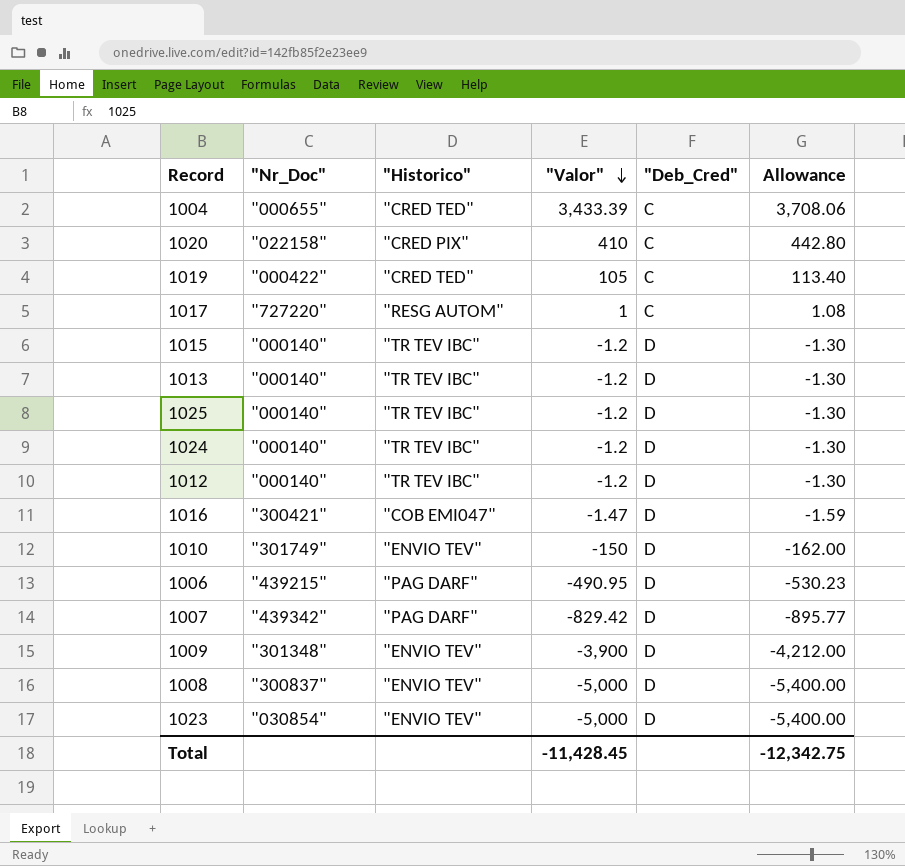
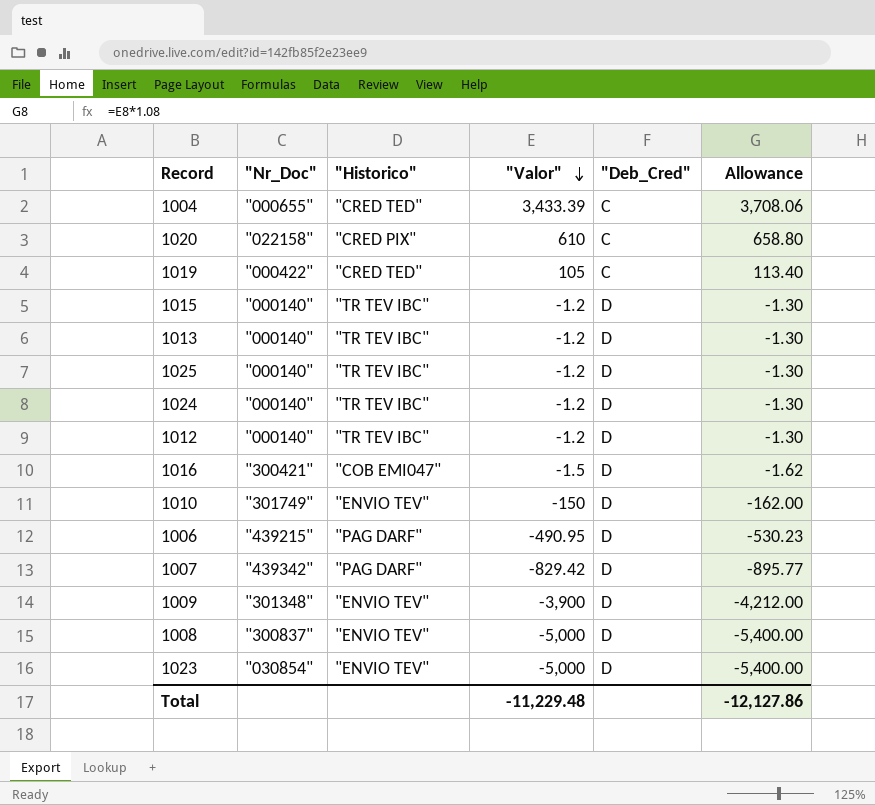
row 1017: "727220" | "RESG AUTOM" | 1 | C | 1.08 -> none
1020 | "Valor": 410 -> 610
1020 | Allowance: 442.80 -> 658.80
1016 | "Valor": -1.47 -> -1.5
1016 | Allowance: -1.59 -> -1.62
Total | "Valor": -11,428.45 -> -11,229.48
Total | Allowance: -12,342.75 -> -12,127.86

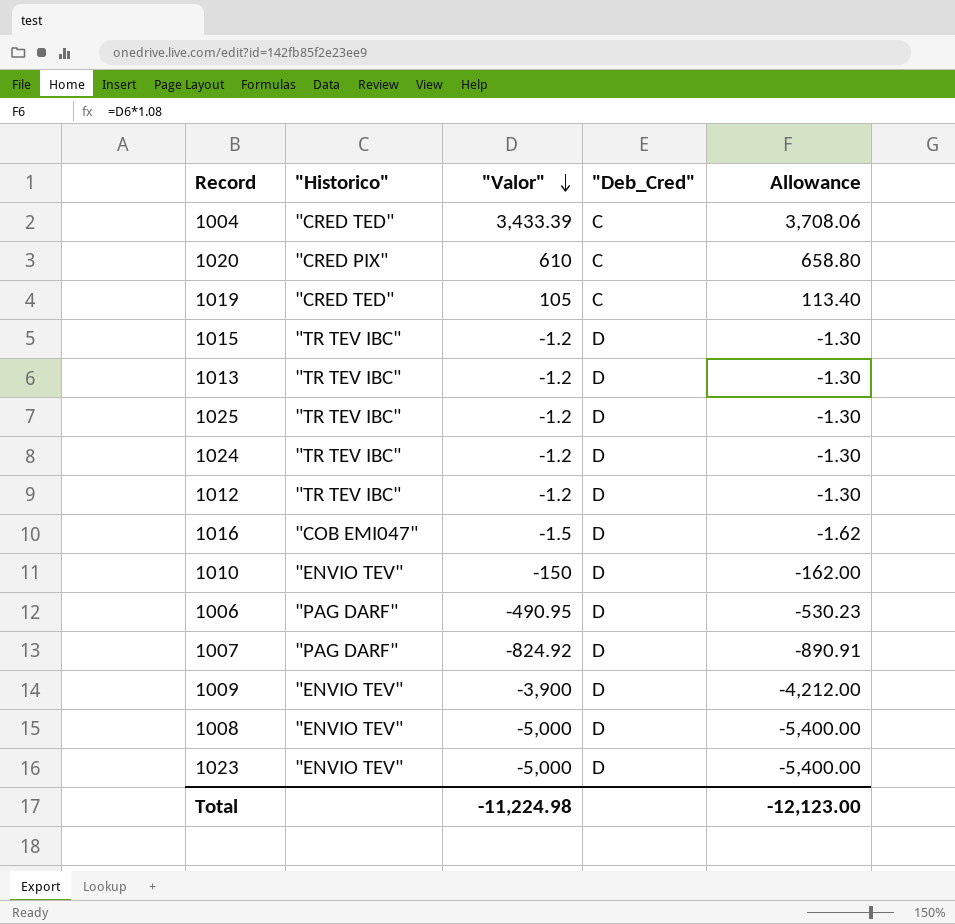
column "Nr_Doc" | position: 2 -> none
1007 | "Valor": -829.42 -> -824.92
1007 | Allowance: -895.77 -> -890.91
Total | "Valor": -11,229.48 -> -11,224.98
Total | Allowance: -12,127.86 -> -12,123.00

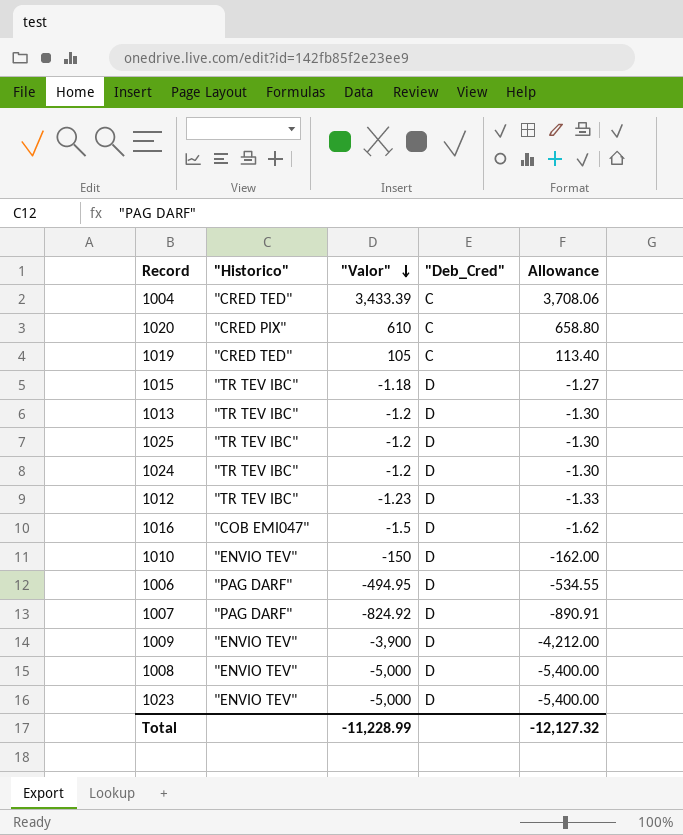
1015 | "Valor": -1.2 -> -1.18
1015 | Allowance: -1.30 -> -1.27
1012 | "Valor": -1.2 -> -1.23
1012 | Allowance: -1.30 -> -1.33
1006 | "Valor": -490.95 -> -494.95
1006 | Allowance: -530.23 -> -534.55
Total | "Valor": -11,224.98 -> -11,228.99
Total | Allowance: -12,123.00 -> -12,127.32

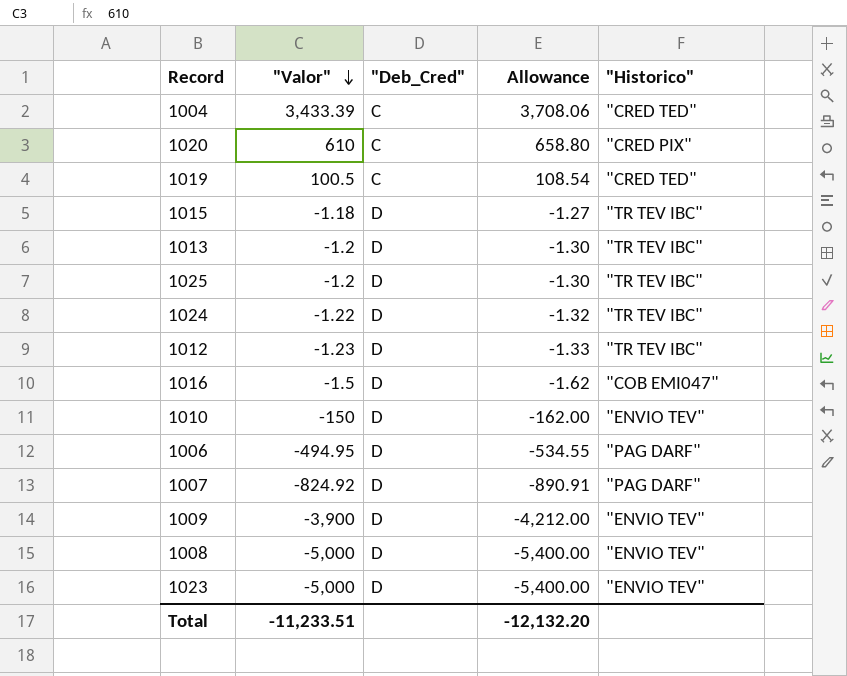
column "Historico" | position: 2 -> 5
1019 | "Valor": 105 -> 100.5
1019 | Allowance: 113.40 -> 108.54
1024 | "Valor": -1.2 -> -1.22
1024 | Allowance: -1.30 -> -1.32
Total | "Valor": -11,228.99 -> -11,233.51
Total | Allowance: -12,127.32 -> -12,132.20

